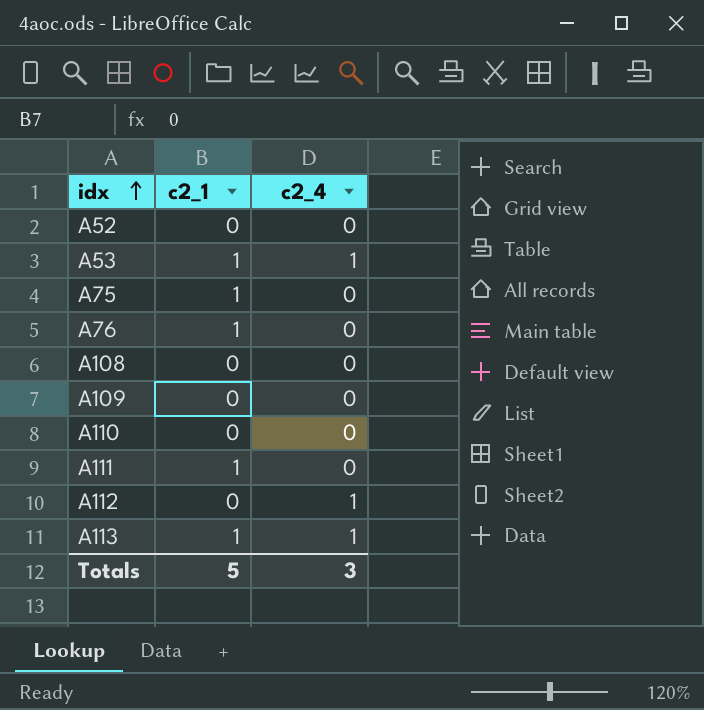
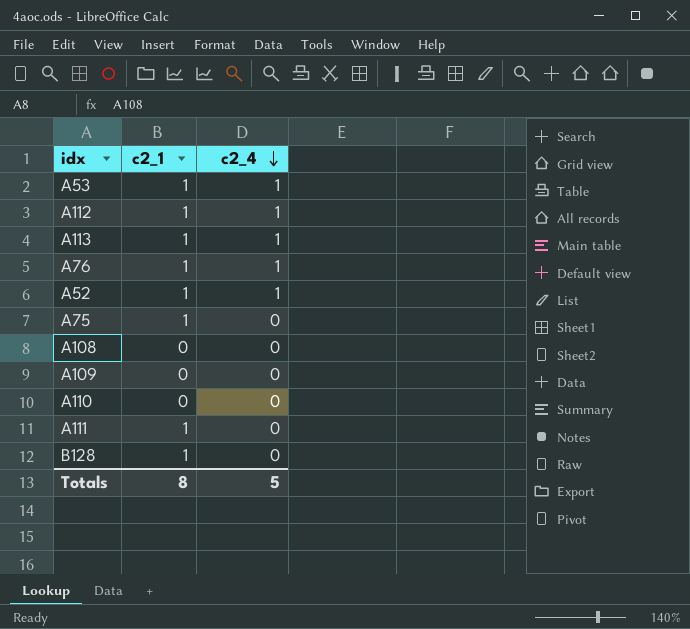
row order: idx ascending -> c2_4 descending
A112 | c2_1: 0 -> 1
A76 | c2_4: 0 -> 1
A52 | c2_1: 0 -> 1
A52 | c2_4: 0 -> 1
row B128: none -> 1 | 0
Totals | c2_1: 5 -> 8
Totals | c2_4: 3 -> 5

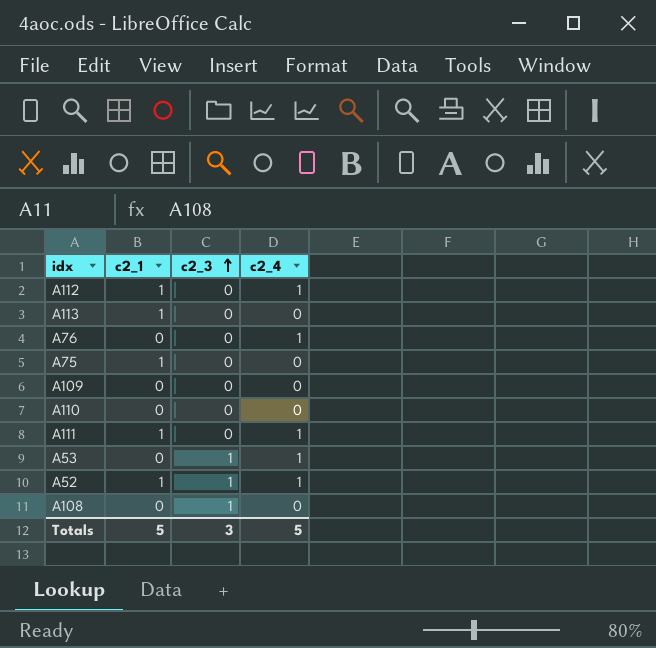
row order: c2_4 descending -> c2_3 ascending
column c2_3 | position: none -> 3
row B128: 1 | 0 -> none
A113 | c2_4: 1 -> 0
A76 | c2_1: 1 -> 0
A111 | c2_4: 0 -> 1
A53 | c2_1: 1 -> 0
Totals | c2_1: 8 -> 5

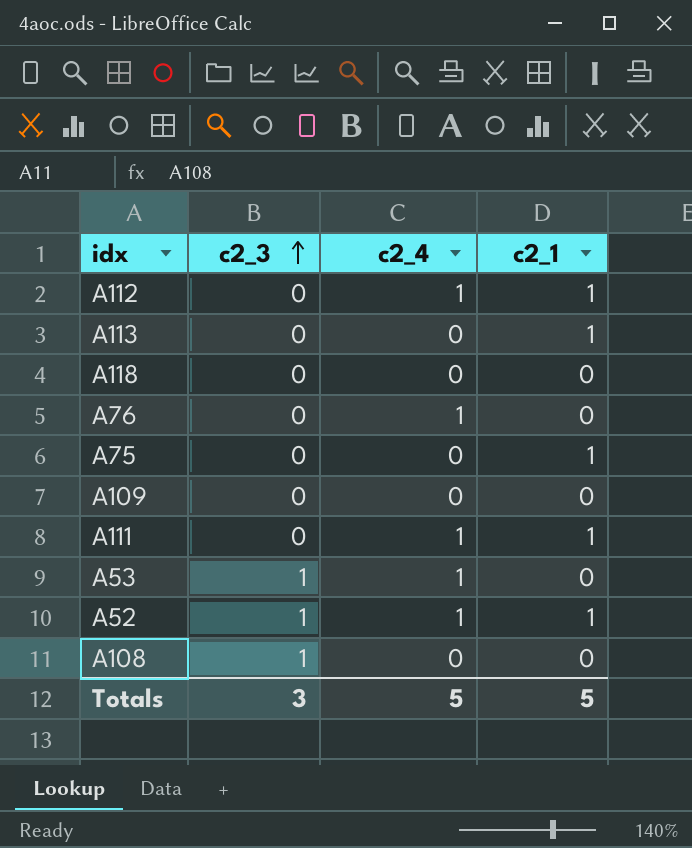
column c2_1 | position: 2 -> 4
row A110: 0 | 0 | 0 -> none
row A118: none -> 0 | 0 | 0

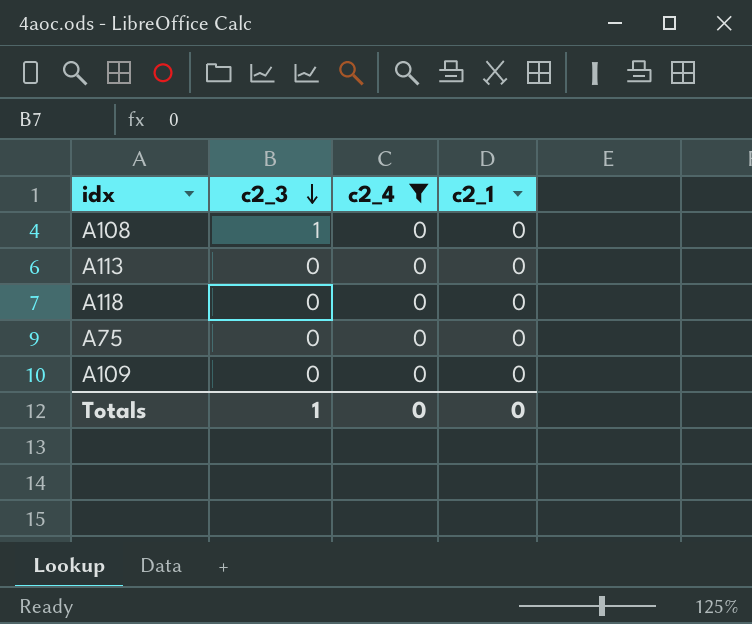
filter: none -> c2_4 = 0
row order: c2_3 ascending -> c2_3 descending
A113 | c2_1: 1 -> 0
A75 | c2_1: 1 -> 0
Totals | c2_3: 3 -> 1
Totals | c2_4: 5 -> 0
Totals | c2_1: 5 -> 0

